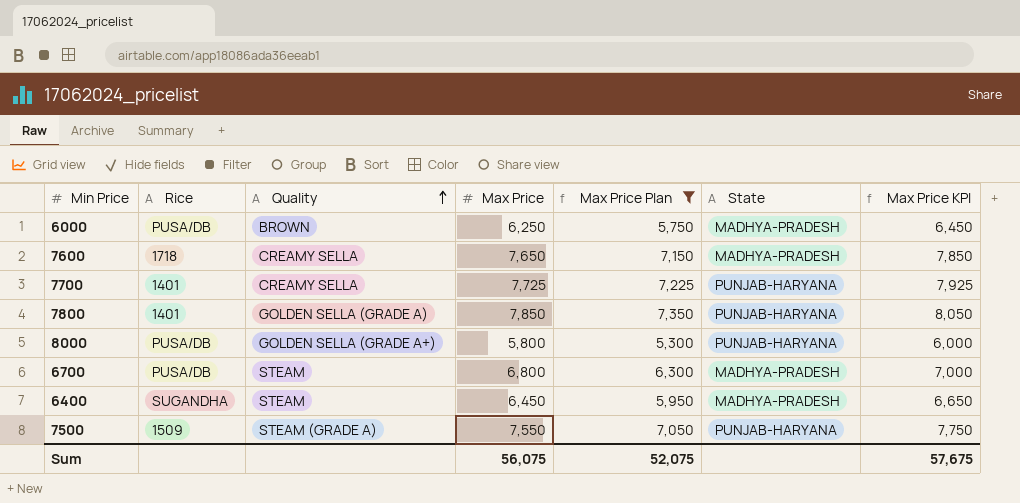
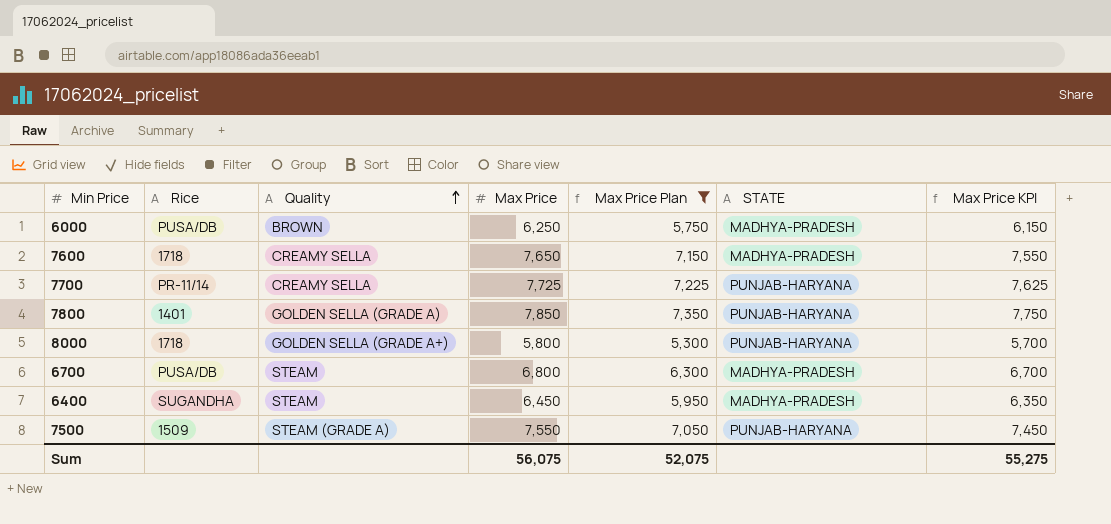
column name: State -> STATE
column Max Price KPI | formula: [Max Price] + 200 -> [Max Price] - 100
7700 | Rice: 1401 -> PR-11/14
8000 | Rice: PUSA/DB -> 1718
Sum | Max Price KPI: 57,675 -> 55,275

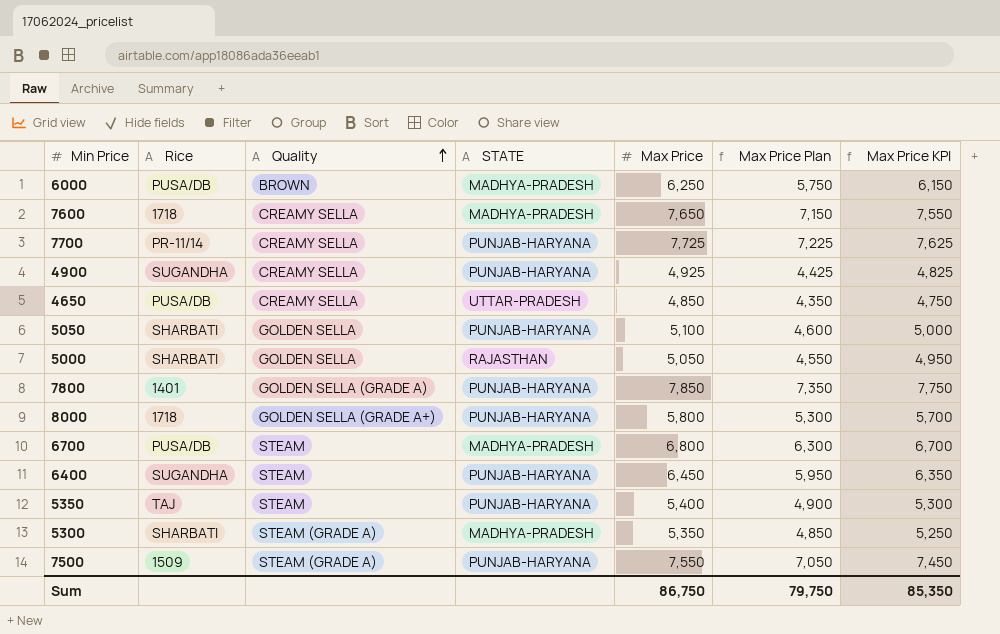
filter: Max Price Plan >= 5,300 -> none
column STATE | position: 6 -> 4
6400 | STATE: MADHYA-PRADESH -> PUNJAB-HARYANA
Sum | Max Price: 56,075 -> 86,750
Sum | Max Price Plan: 52,075 -> 79,750
Sum | Max Price KPI: 55,275 -> 85,350

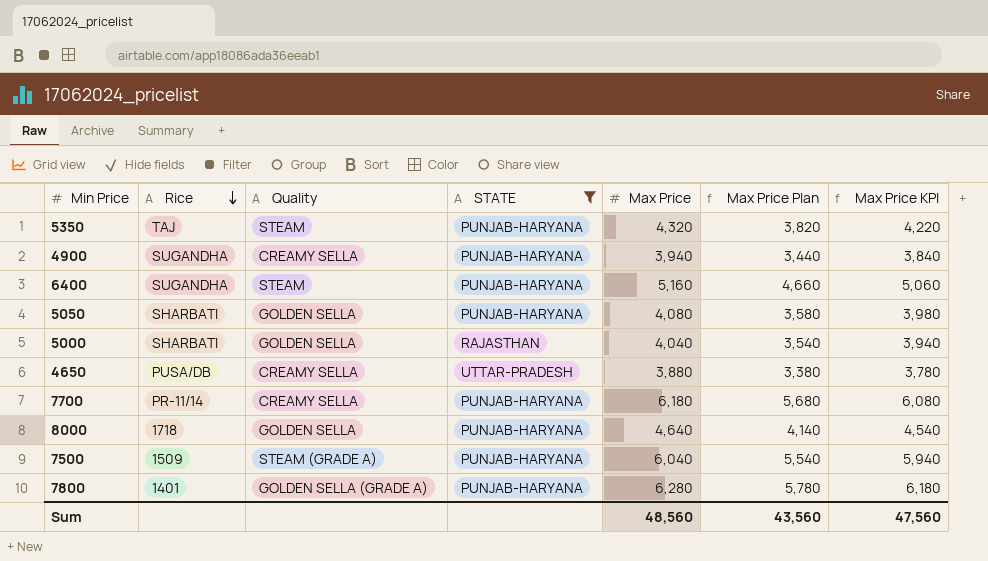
filter: none -> STATE != MADHYA-PRADESH
row order: Quality ascending -> Rice descending
5350 | Max Price: 5,400 -> 4,320
5350 | Max Price Plan: 4,900 -> 3,820
5350 | Max Price KPI: 5,300 -> 4,220
4900 | Max Price: 4,925 -> 3,940
4900 | Max Price Plan: 4,425 -> 3,440
4900 | Max Price KPI: 4,825 -> 3,840
6400 | Max Price: 6,450 -> 5,160
6400 | Max Price Plan: 5,950 -> 4,660
6400 | Max Price KPI: 6,350 -> 5,060
5050 | Max Price: 5,100 -> 4,080
5050 | Max Price Plan: 4,600 -> 3,580
5050 | Max Price KPI: 5,000 -> 3,980
5000 | Max Price: 5,050 -> 4,040
5000 | Max Price Plan: 4,550 -> 3,540
5000 | Max Price KPI: 4,950 -> 3,940
4650 | Max Price: 4,850 -> 3,880
4650 | Max Price Plan: 4,350 -> 3,380
4650 | Max Price KPI: 4,750 -> 3,780
7700 | Max Price: 7,725 -> 6,180
7700 | Max Price Plan: 7,225 -> 5,680
7700 | Max Price KPI: 7,625 -> 6,080
8000 | Quality: GOLDEN SELLA (GRADE A+) -> GOLDEN SELLA
8000 | Max Price: 5,800 -> 4,640
8000 | Max Price Plan: 5,300 -> 4,140
8000 | Max Price KPI: 5,700 -> 4,540
7500 | Max Price: 7,550 -> 6,040
7500 | Max Price Plan: 7,050 -> 5,540
7500 | Max Price KPI: 7,450 -> 5,940
7800 | Max Price: 7,850 -> 6,280
7800 | Max Price Plan: 7,350 -> 5,780
7800 | Max Price KPI: 7,750 -> 6,180
Sum | Max Price: 86,750 -> 48,560
Sum | Max Price Plan: 79,750 -> 43,560
Sum | Max Price KPI: 85,350 -> 47,560

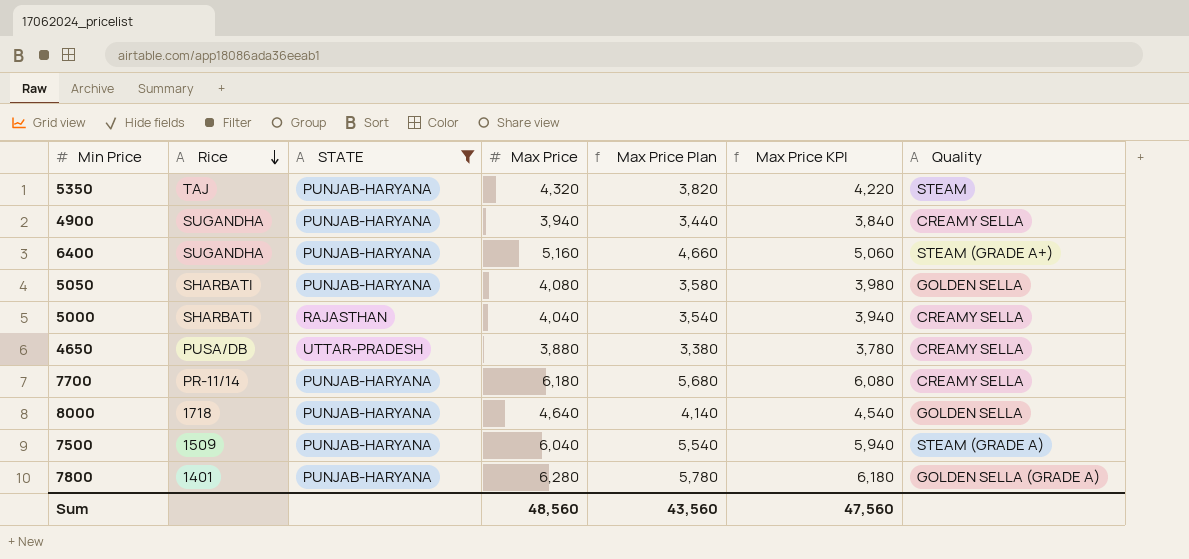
column Quality | position: 3 -> 7
6400 | Quality: STEAM -> STEAM (GRADE A+)
5000 | Quality: GOLDEN SELLA -> CREAMY SELLA

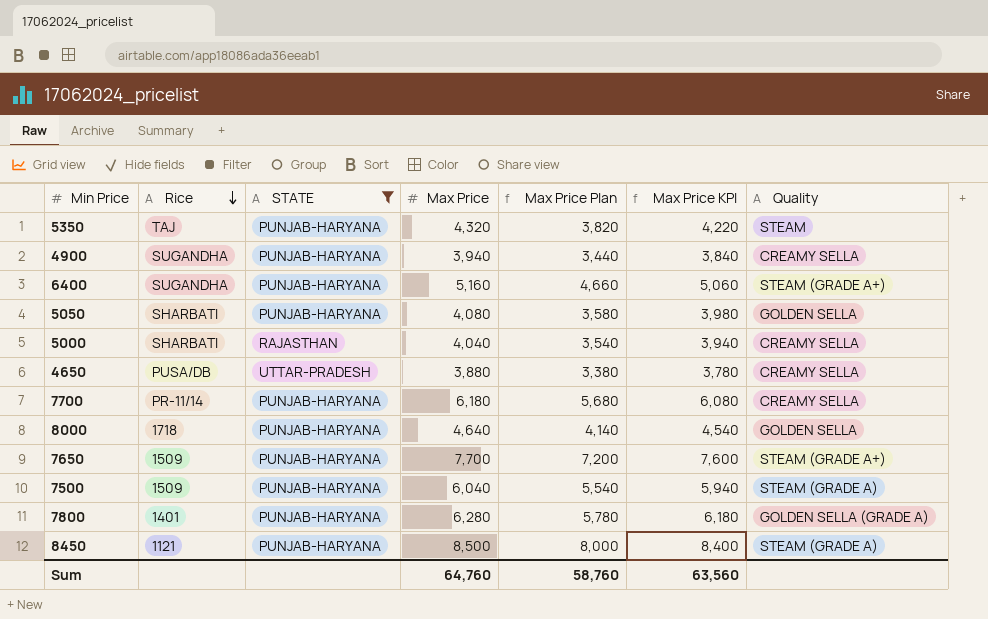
row 7650: none -> 1509 | PUNJAB-HARYANA | 7,700 | 7,200 | 7,600 | STEAM (GRADE A+)
row 8450: none -> 1121 | PUNJAB-HARYANA | 8,500 | 8,000 | 8,400 | STEAM (GRADE A)
Sum | Max Price: 48,560 -> 64,760
Sum | Max Price Plan: 43,560 -> 58,760
Sum | Max Price KPI: 47,560 -> 63,560

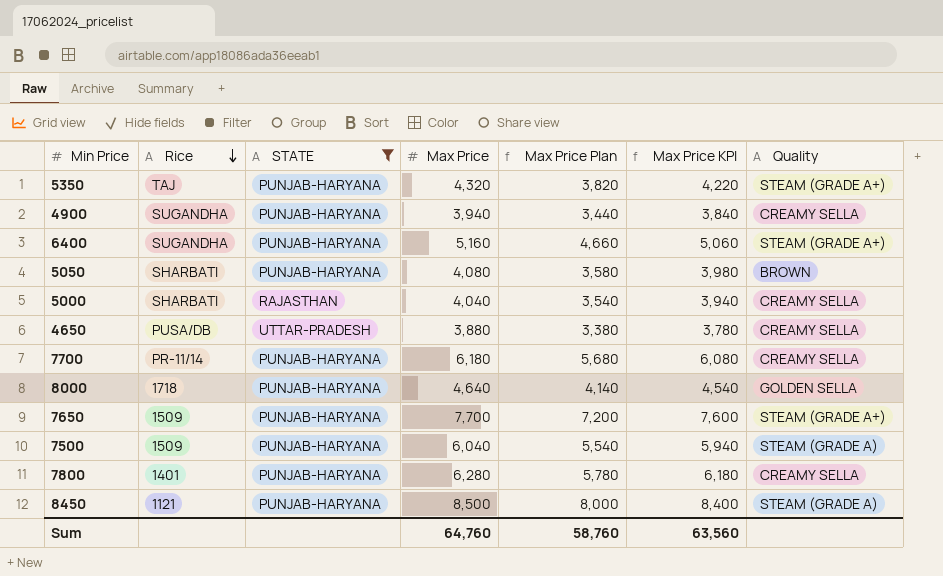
5350 | Quality: STEAM -> STEAM (GRADE A+)
5050 | Quality: GOLDEN SELLA -> BROWN
7800 | Quality: GOLDEN SELLA (GRADE A) -> CREAMY SELLA

